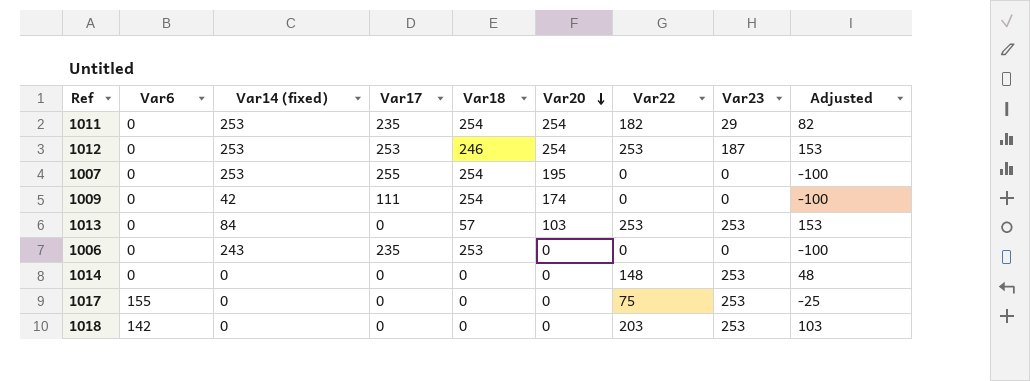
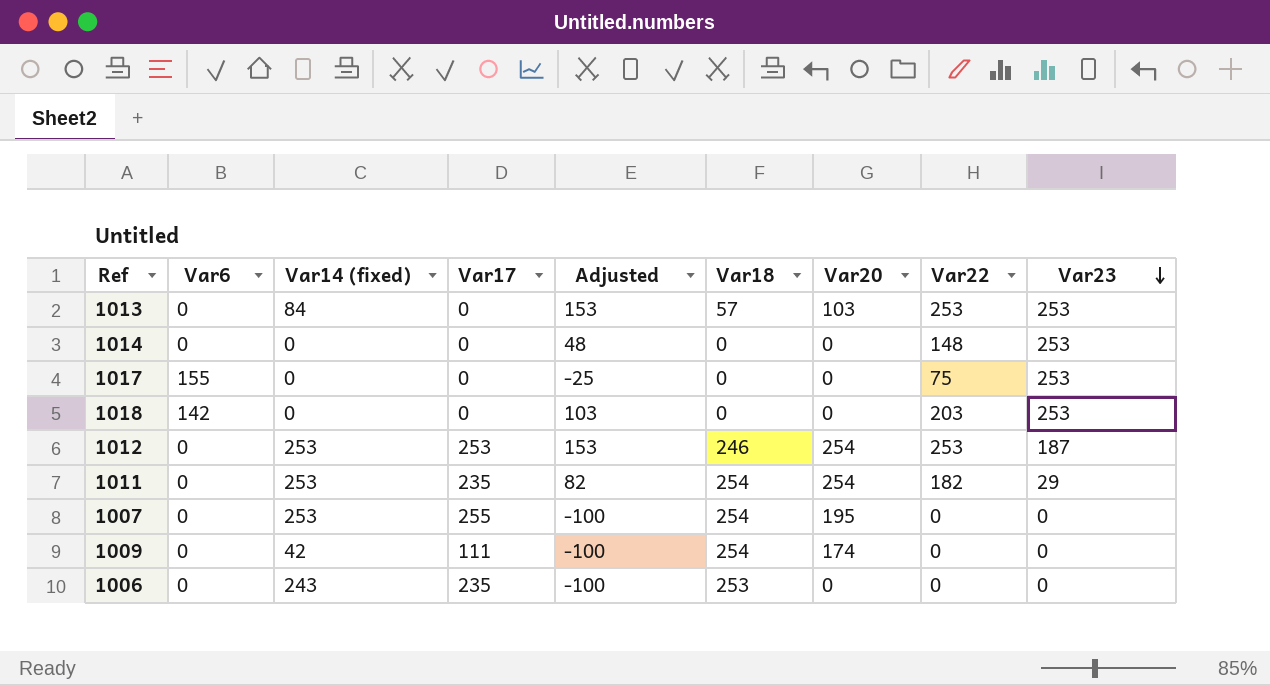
row order: Var20 descending -> Var23 descending
column Adjusted | position: 9 -> 5

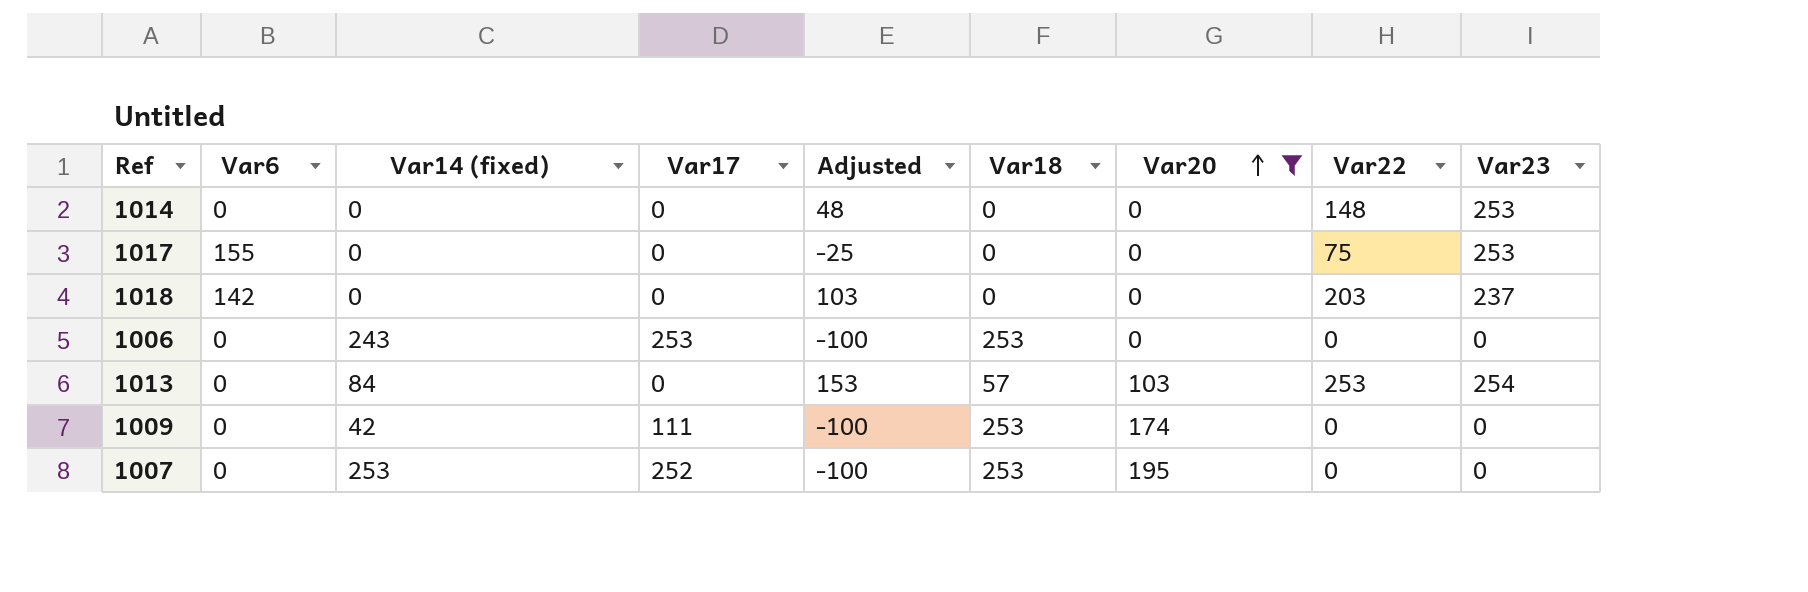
filter: none -> Var20 != 254
row order: Var23 descending -> Var20 ascending
1018 | Var23: 253 -> 237
1006 | Var17: 235 -> 253
1013 | Var23: 253 -> 254
1009 | Var18: 254 -> 253
1007 | Var17: 255 -> 252
1007 | Var18: 254 -> 253

